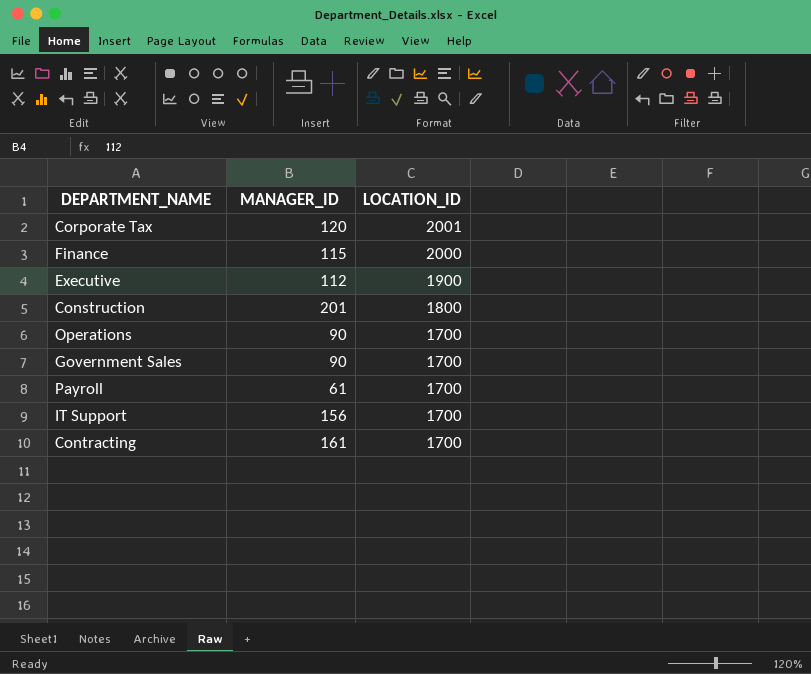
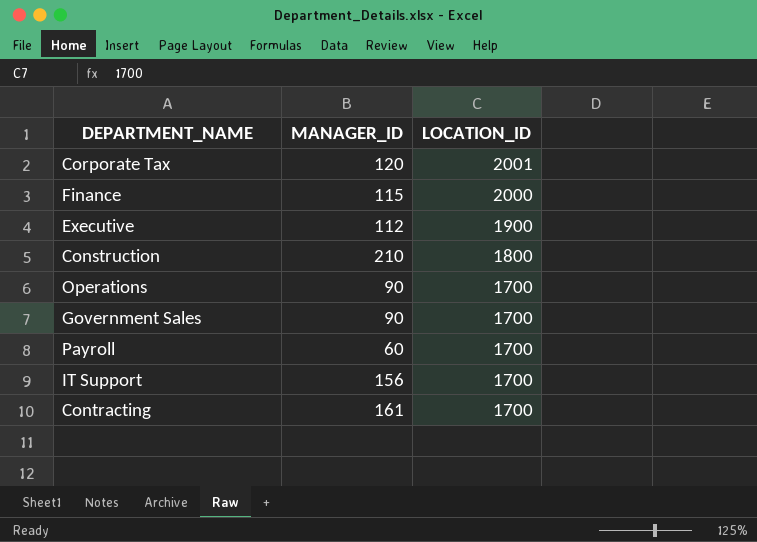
Construction | MANAGER_ID: 201 -> 210
Payroll | MANAGER_ID: 61 -> 60

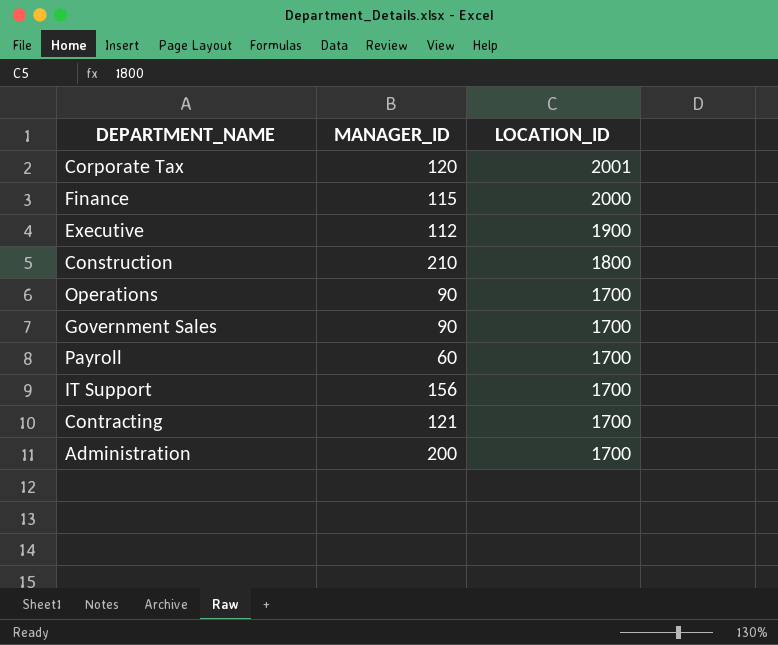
Contracting | MANAGER_ID: 161 -> 121
row Administration: none -> 200 | 1700

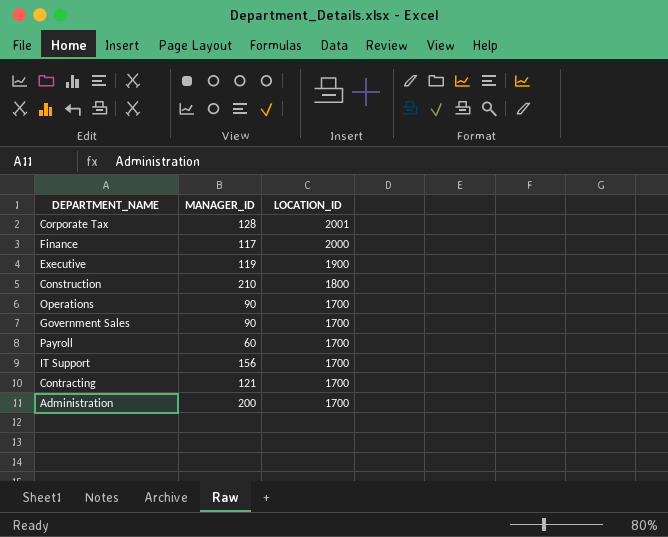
Corporate Tax | MANAGER_ID: 120 -> 128
Finance | MANAGER_ID: 115 -> 117
Executive | MANAGER_ID: 112 -> 119

